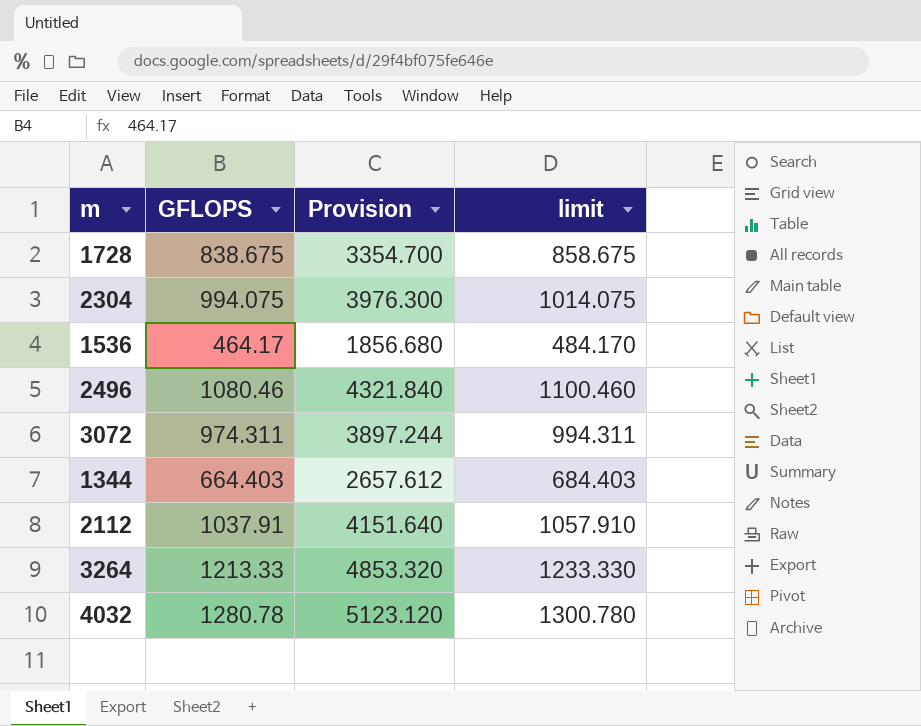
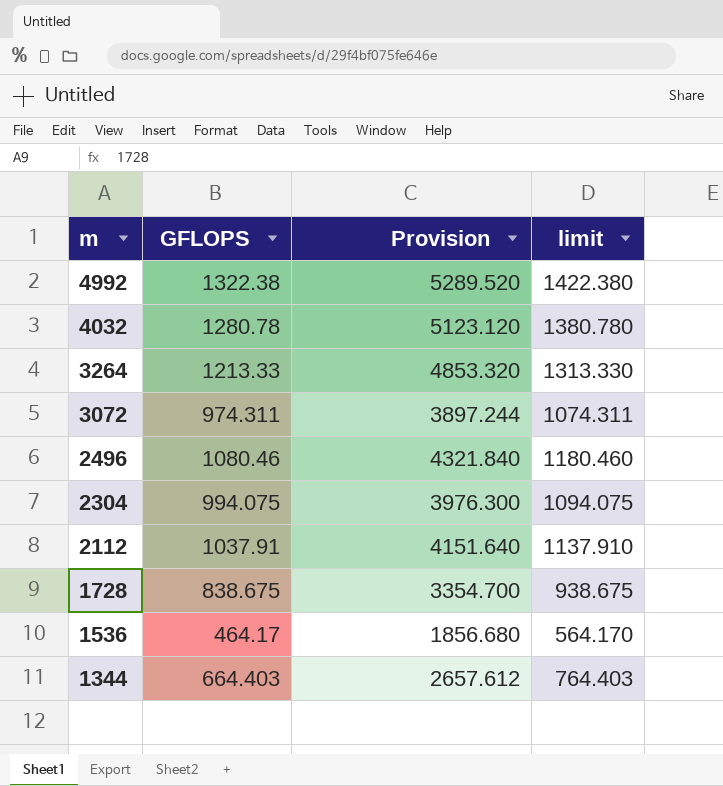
row order: none -> m descending
column limit | formula: [GFLOPS] + 20 -> [GFLOPS] + 100
row 4992: none -> 1322.38 | 5289.520 | 1422.380

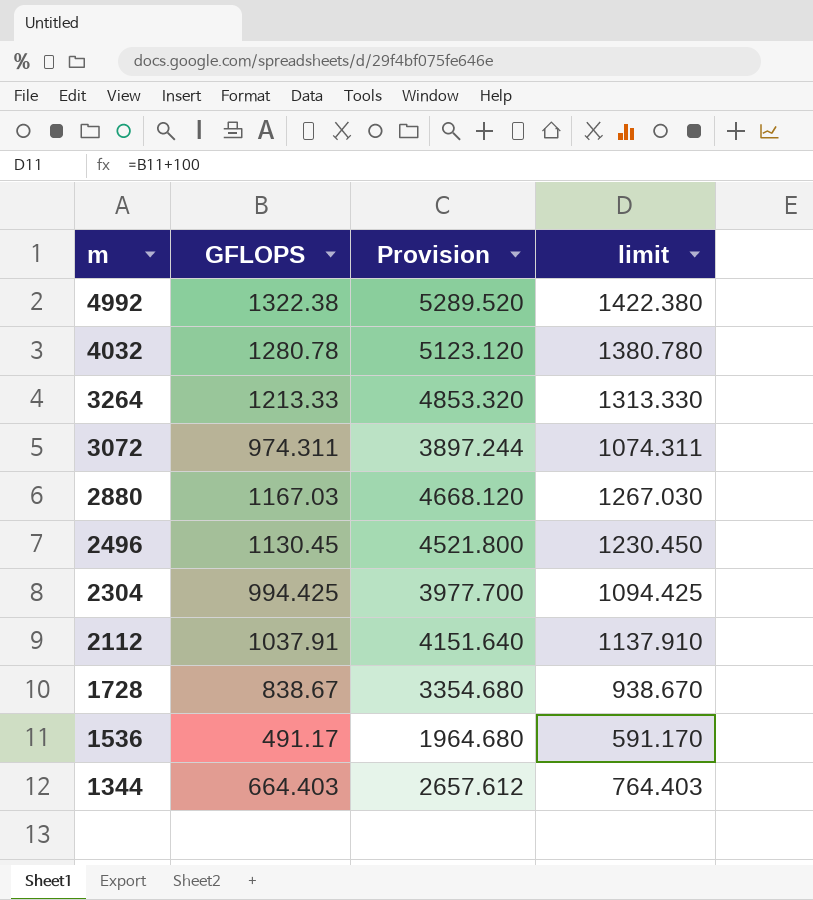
row 2880: none -> 1167.03 | 4668.120 | 1267.030
2496 | GFLOPS: 1080.46 -> 1130.45
2496 | Provision: 4321.840 -> 4521.800
2496 | limit: 1180.460 -> 1230.450
2304 | GFLOPS: 994.075 -> 994.425
2304 | Provision: 3976.300 -> 3977.700
2304 | limit: 1094.075 -> 1094.425
1728 | GFLOPS: 838.675 -> 838.67
1728 | Provision: 3354.700 -> 3354.680
1728 | limit: 938.675 -> 938.670
1536 | GFLOPS: 464.17 -> 491.17
1536 | Provision: 1856.680 -> 1964.680
1536 | limit: 564.170 -> 591.170

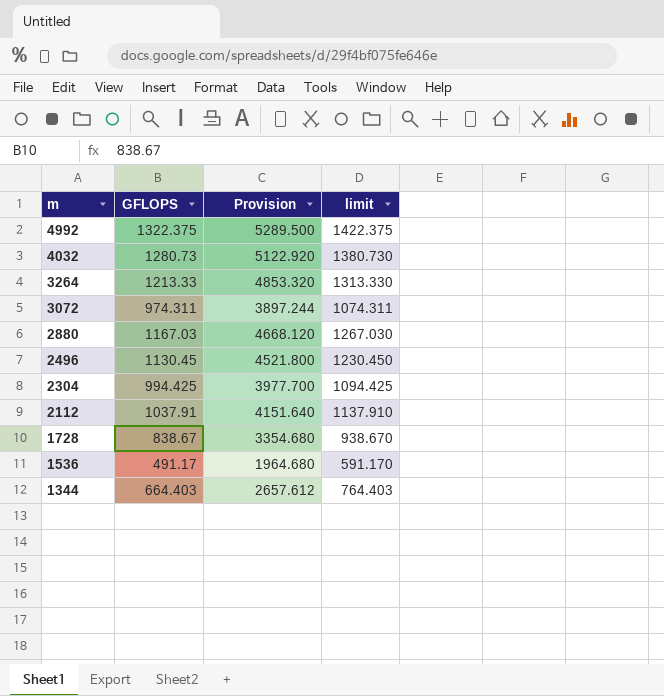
4992 | GFLOPS: 1322.38 -> 1322.375
4992 | Provision: 5289.520 -> 5289.500
4992 | limit: 1422.380 -> 1422.375
4032 | GFLOPS: 1280.78 -> 1280.73
4032 | Provision: 5123.120 -> 5122.920
4032 | limit: 1380.780 -> 1380.730

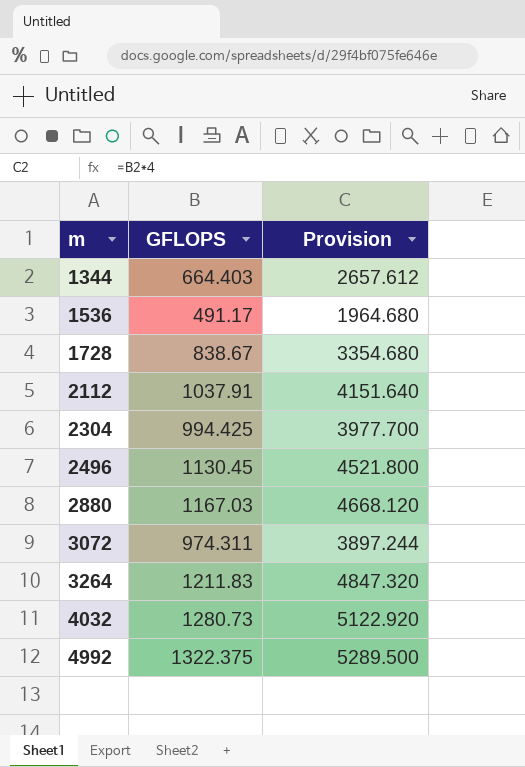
row order: m descending -> m ascending
column limit | formula: [GFLOPS] + 100 -> none
3264 | GFLOPS: 1213.33 -> 1211.83
3264 | Provision: 4853.320 -> 4847.320

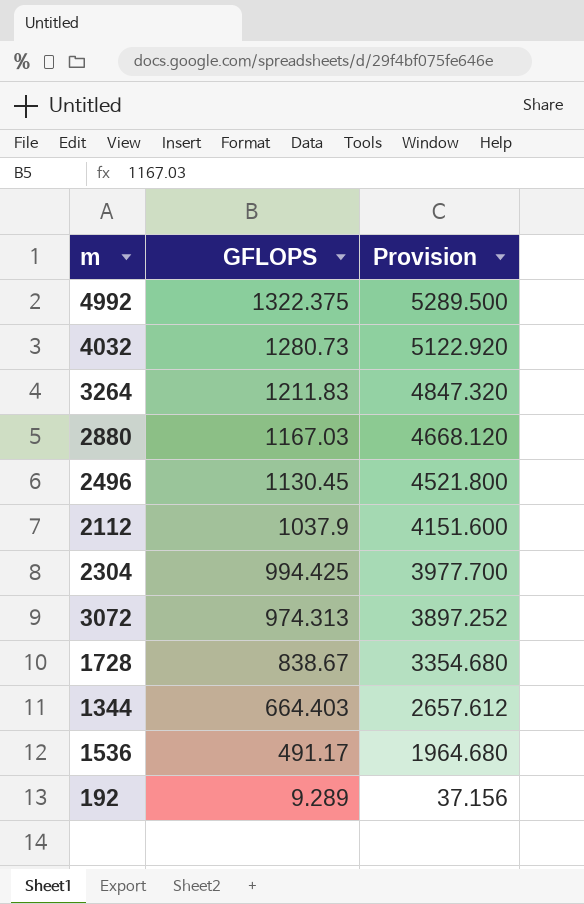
row order: m ascending -> GFLOPS descending
2112 | GFLOPS: 1037.91 -> 1037.9
2112 | Provision: 4151.640 -> 4151.600
3072 | GFLOPS: 974.311 -> 974.313
3072 | Provision: 3897.244 -> 3897.252
row 192: none -> 9.289 | 37.156

